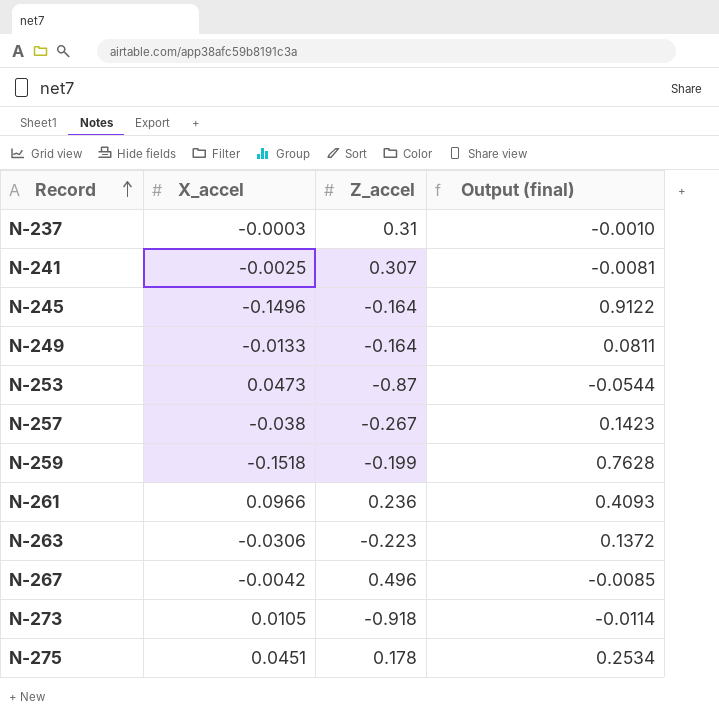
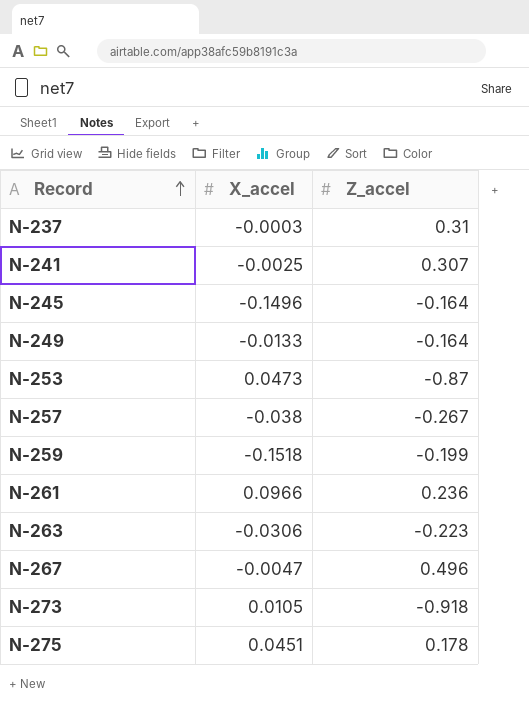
column Output (final) | formula: [X_accel] / [Z_accel] -> none
N-267 | X_accel: -0.0042 -> -0.0047

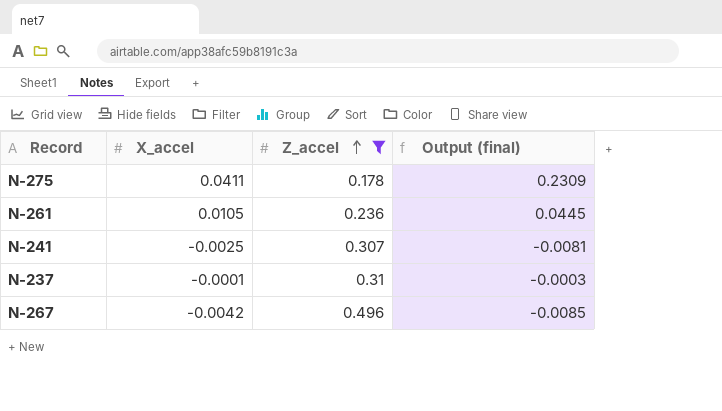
filter: none -> Z_accel >= 0.178
row order: Record ascending -> Z_accel ascending
column Output (final) | formula: none -> [X_accel] / [Z_accel]
N-275 | X_accel: 0.0451 -> 0.0411
N-261 | X_accel: 0.0966 -> 0.0105
N-237 | X_accel: -0.0003 -> -0.0001
N-267 | X_accel: -0.0047 -> -0.0042

